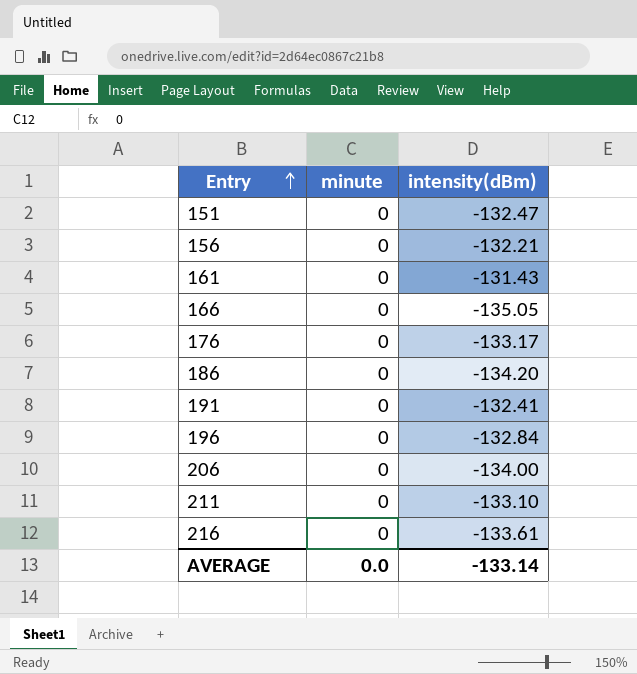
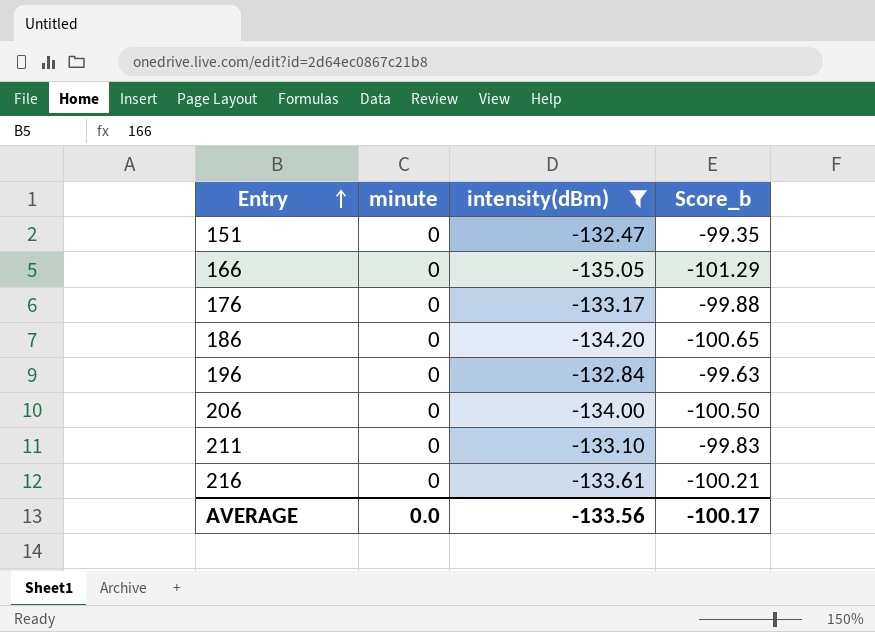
filter: none -> intensity(dBm) <= -132.47
column Score_b | formula: none -> [intensity(dBm)] * 0.75
AVERAGE | intensity(dBm): -133.14 -> -133.56

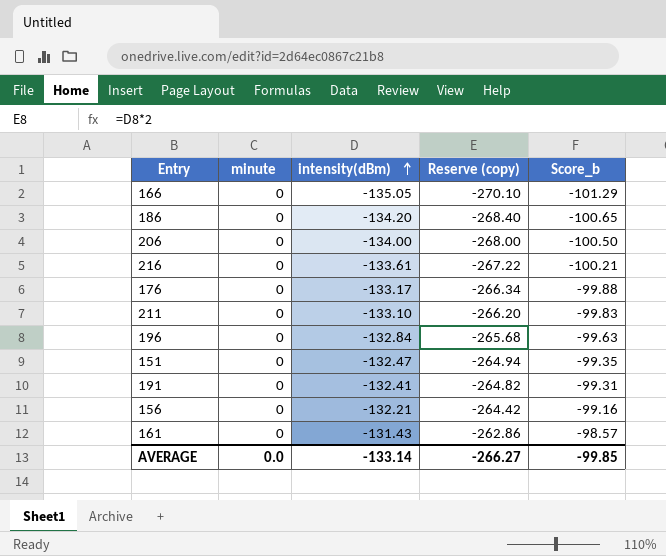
filter: intensity(dBm) <= -132.47 -> none
row order: Entry ascending -> intensity(dBm) ascending
column Reserve (copy) | formula: none -> [intensity(dBm)] * 2
AVERAGE | intensity(dBm): -133.56 -> -133.14
AVERAGE | Score_b: -100.17 -> -99.85

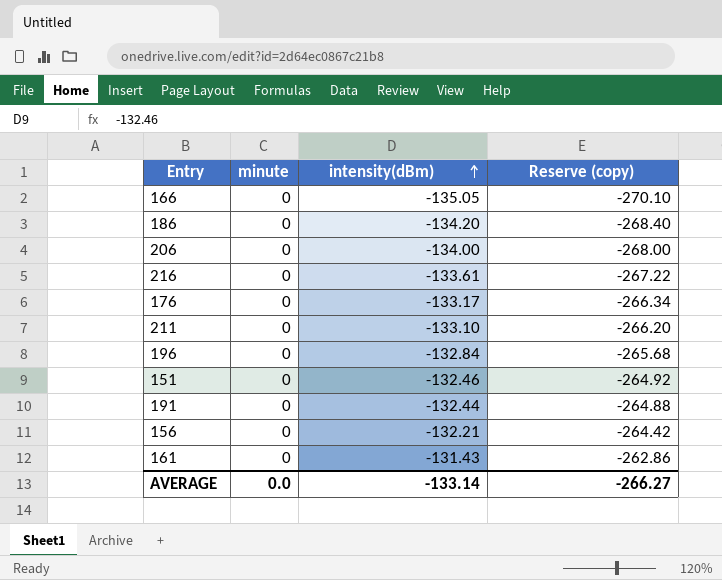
column Score_b | formula: [intensity(dBm)] * 0.75 -> none
151 | intensity(dBm): -132.47 -> -132.46
151 | Reserve (copy): -264.94 -> -264.92
191 | intensity(dBm): -132.41 -> -132.44
191 | Reserve (copy): -264.82 -> -264.88

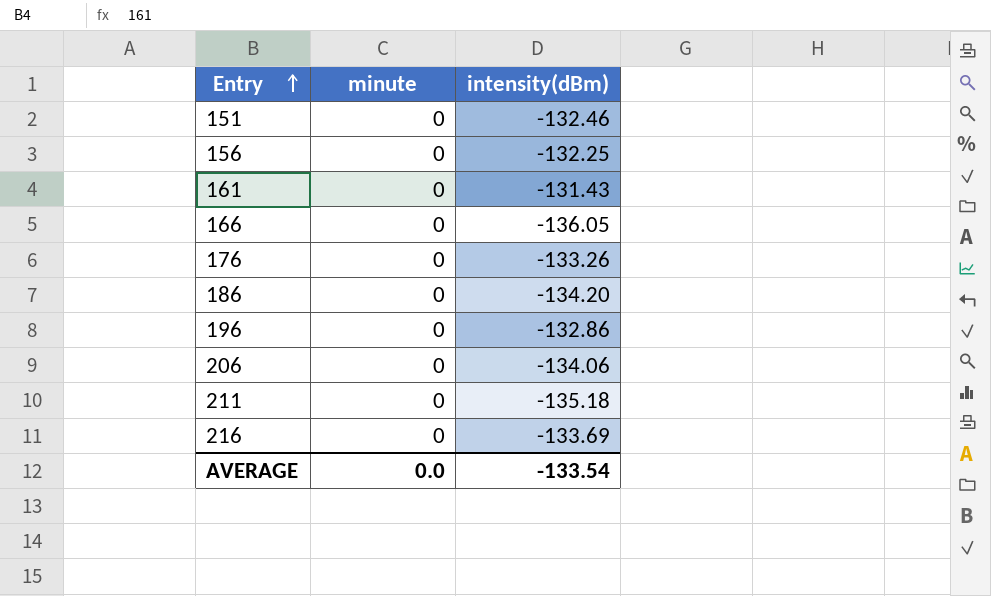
row order: intensity(dBm) ascending -> Entry ascending
column Reserve (copy) | formula: [intensity(dBm)] * 2 -> none
row 191: 0 | -132.44 | -264.88 -> none
156 | intensity(dBm): -132.21 -> -132.25
166 | intensity(dBm): -135.05 -> -136.05
176 | intensity(dBm): -133.17 -> -133.26
196 | intensity(dBm): -132.84 -> -132.86
206 | intensity(dBm): -134.00 -> -134.06
211 | intensity(dBm): -133.10 -> -135.18
216 | intensity(dBm): -133.61 -> -133.69
AVERAGE | intensity(dBm): -133.14 -> -133.54

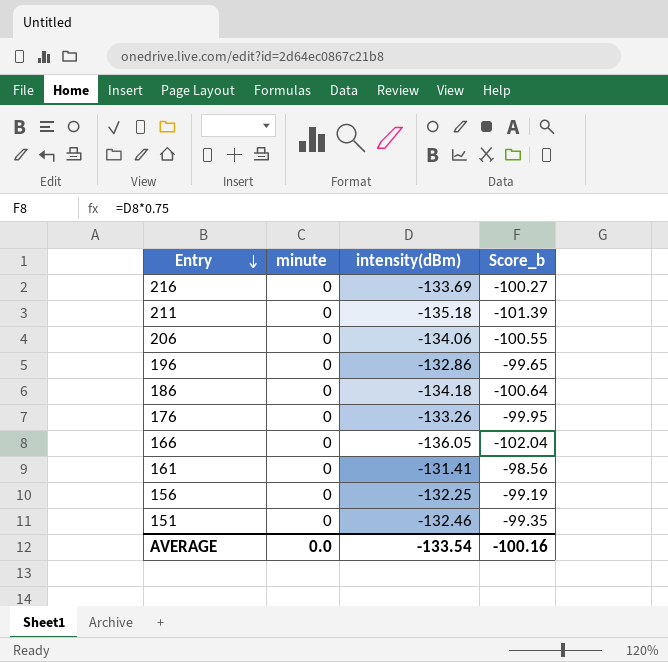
row order: Entry ascending -> Entry descending
column Score_b | formula: none -> [intensity(dBm)] * 0.75
186 | intensity(dBm): -134.20 -> -134.18
161 | intensity(dBm): -131.43 -> -131.41

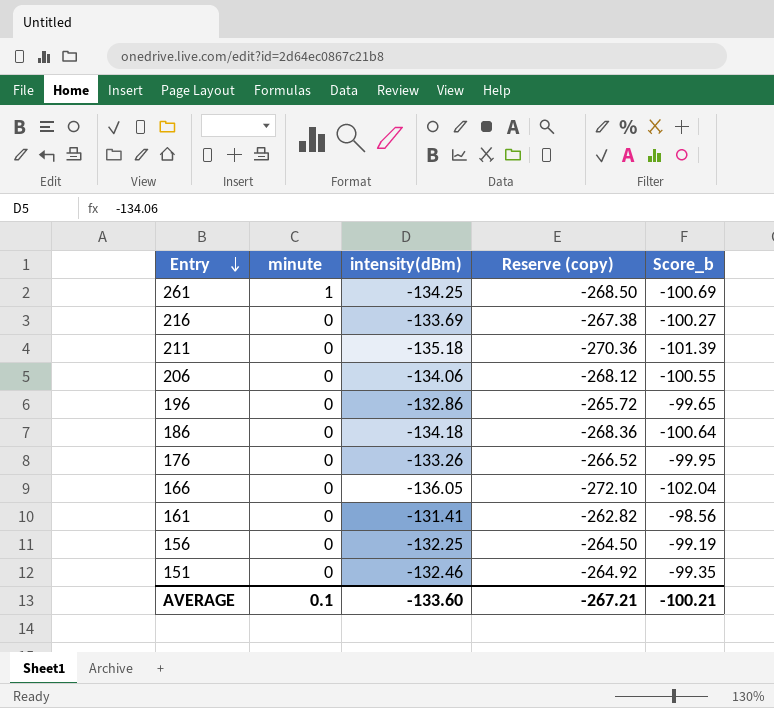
column Reserve (copy) | formula: none -> [intensity(dBm)] * 2
row 261: none -> 1 | -134.25 | -268.50 | -100.69
AVERAGE | minute: 0.0 -> 0.1
AVERAGE | intensity(dBm): -133.54 -> -133.60
AVERAGE | Score_b: -100.16 -> -100.21

